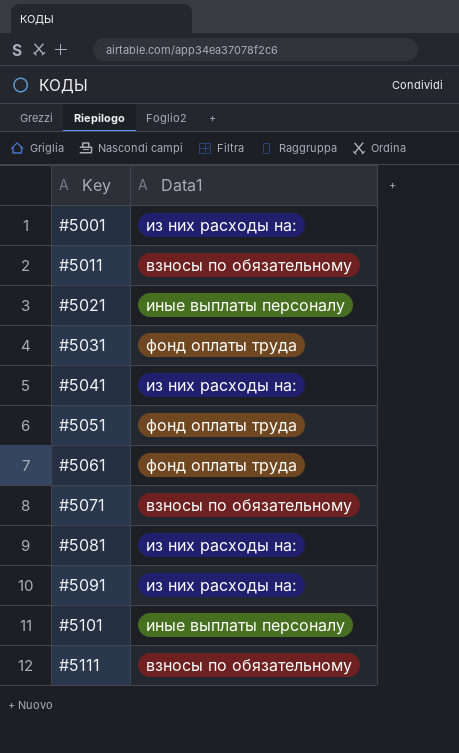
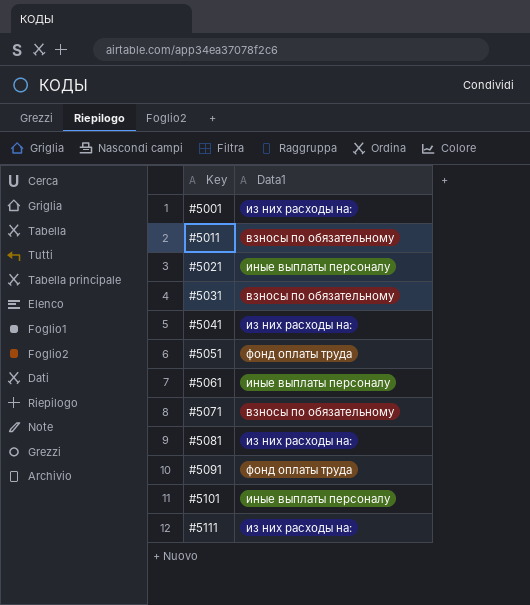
#5031 | Data1: фонд оплаты труда -> взносы по обязательному
#5061 | Data1: фонд оплаты труда -> иные выплаты персоналу
#5091 | Data1: из них расходы на: -> фонд оплаты труда
#5111 | Data1: взносы по обязательному -> из них расходы на:

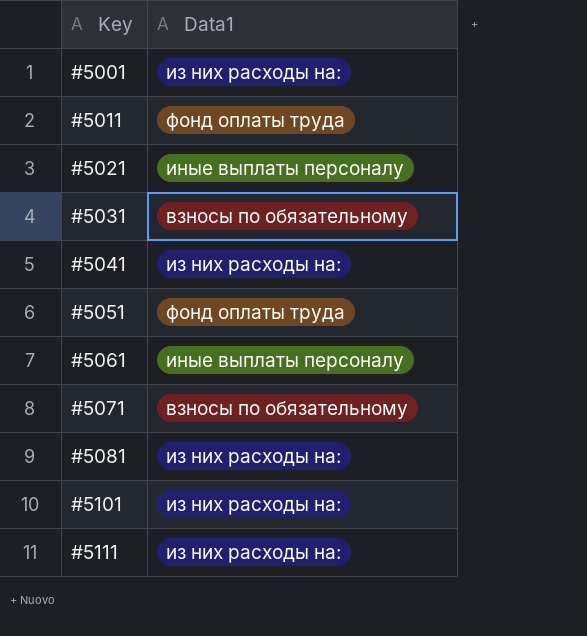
row #5091: фонд оплаты труда -> none
#5011 | Data1: взносы по обязательному -> фонд оплаты труда
#5101 | Data1: иные выплаты персоналу -> из них расходы на:

